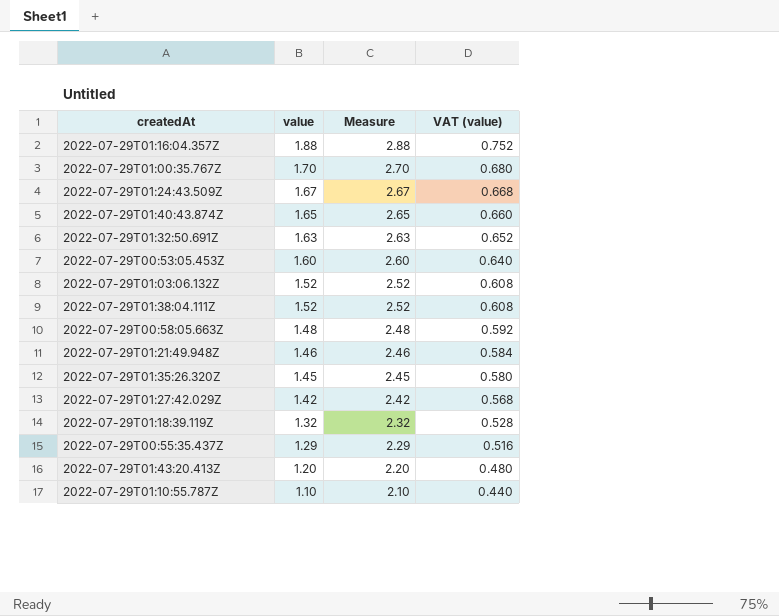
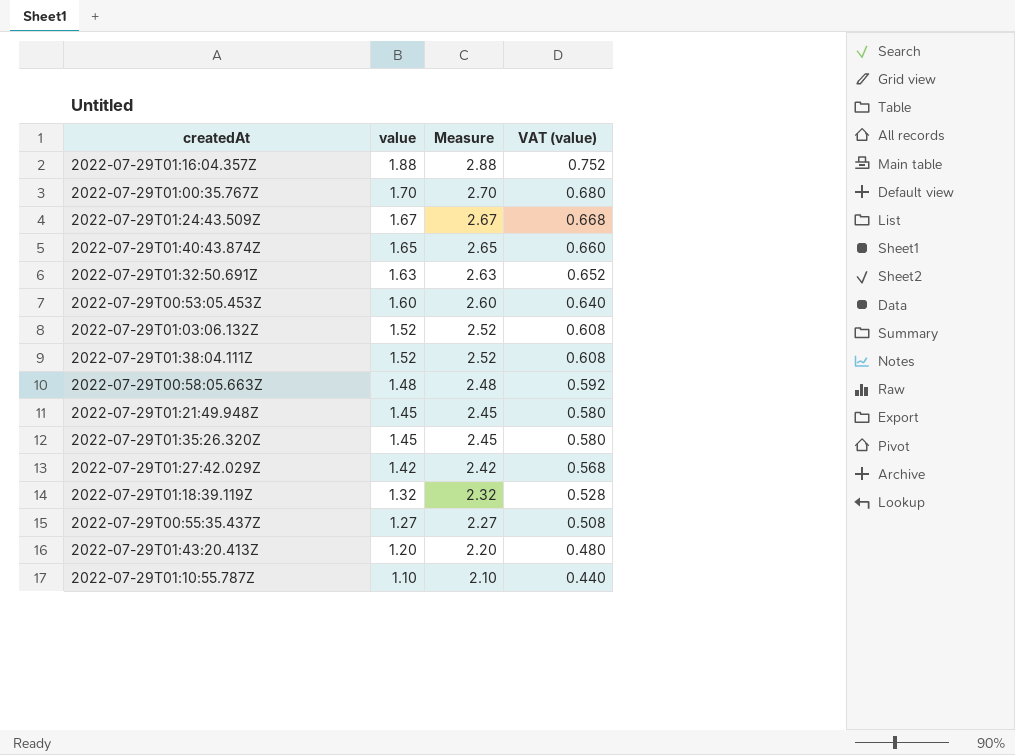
2022-07-29T01:21:49.948Z | value: 1.46 -> 1.45
2022-07-29T01:21:49.948Z | Measure: 2.46 -> 2.45
2022-07-29T01:21:49.948Z | VAT (value): 0.584 -> 0.580
2022-07-29T00:55:35.437Z | value: 1.29 -> 1.27
2022-07-29T00:55:35.437Z | Measure: 2.29 -> 2.27
2022-07-29T00:55:35.437Z | VAT (value): 0.516 -> 0.508

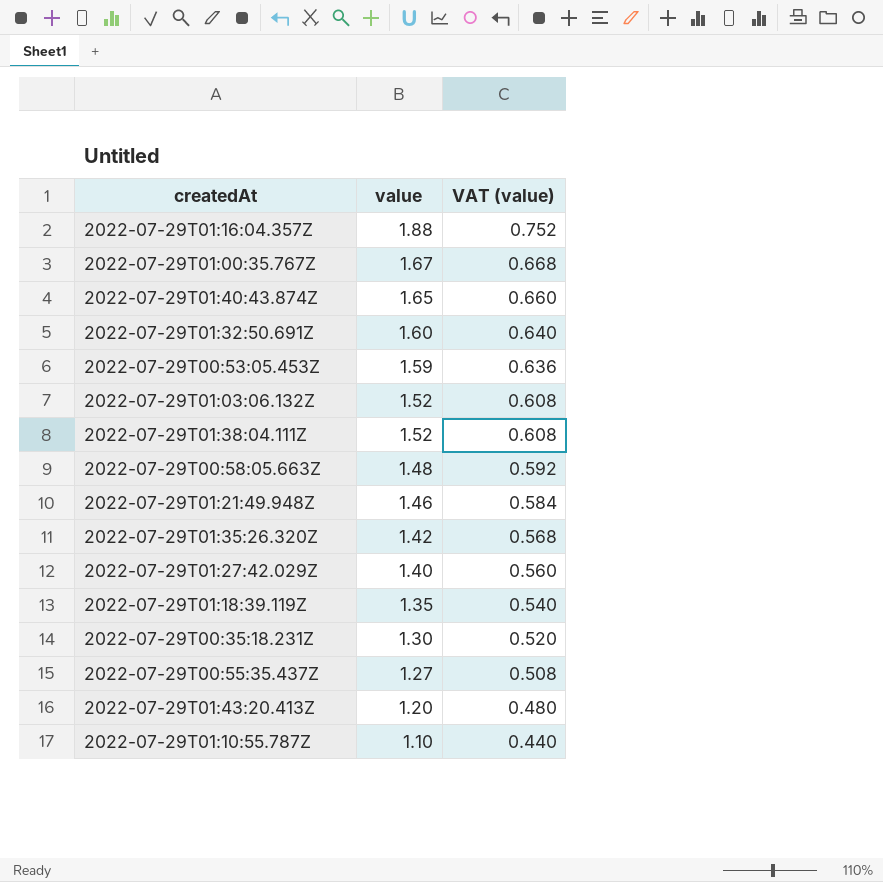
column Measure | formula: [value] + 1 -> none
row 2022-07-29T01:24:43.509Z: 1.67 | 2.67 | 0.668 -> none
2022-07-29T01:00:35.767Z | value: 1.70 -> 1.67
2022-07-29T01:00:35.767Z | VAT (value): 0.680 -> 0.668
2022-07-29T01:32:50.691Z | value: 1.63 -> 1.60
2022-07-29T01:32:50.691Z | VAT (value): 0.652 -> 0.640
2022-07-29T00:53:05.453Z | value: 1.60 -> 1.59
2022-07-29T00:53:05.453Z | VAT (value): 0.640 -> 0.636
2022-07-29T01:21:49.948Z | value: 1.45 -> 1.46
2022-07-29T01:21:49.948Z | VAT (value): 0.580 -> 0.584
2022-07-29T01:35:26.320Z | value: 1.45 -> 1.42
2022-07-29T01:35:26.320Z | VAT (value): 0.580 -> 0.568
2022-07-29T01:27:42.029Z | value: 1.42 -> 1.40
2022-07-29T01:27:42.029Z | VAT (value): 0.568 -> 0.560
2022-07-29T01:18:39.119Z | value: 1.32 -> 1.35
2022-07-29T01:18:39.119Z | VAT (value): 0.528 -> 0.540
row 2022-07-29T00:35:18.231Z: none -> 1.30 | 0.520

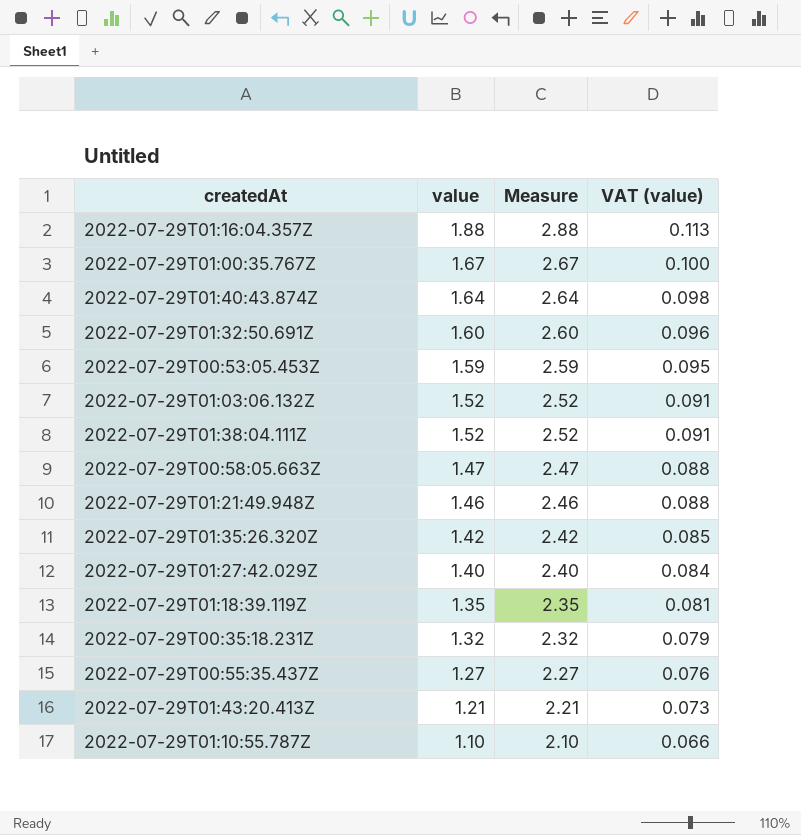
column Measure | formula: none -> [value] + 1
column VAT (value) | formula: [value] * 0.4 -> [value] * 0.06
2022-07-29T01:40:43.874Z | value: 1.65 -> 1.64
2022-07-29T00:58:05.663Z | value: 1.48 -> 1.47
2022-07-29T00:35:18.231Z | value: 1.30 -> 1.32
2022-07-29T01:43:20.413Z | value: 1.20 -> 1.21

